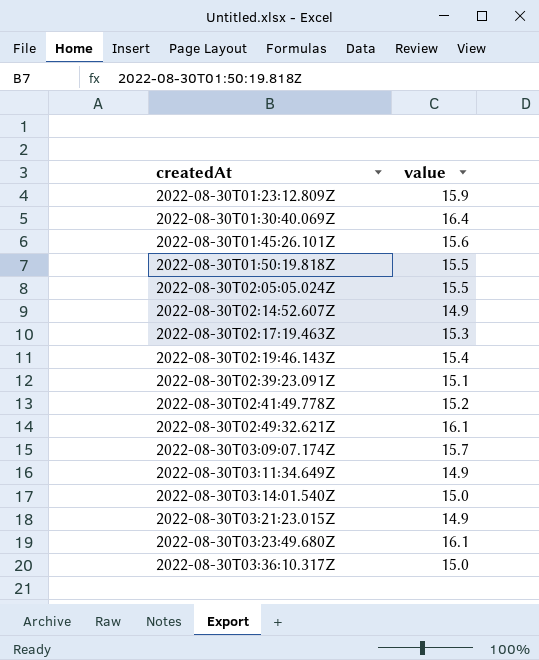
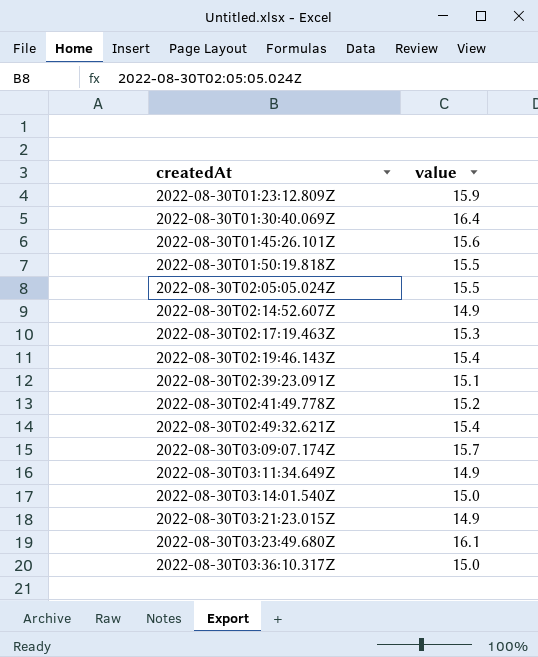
2022-08-30T02:49:32.621Z | value: 16.1 -> 15.4

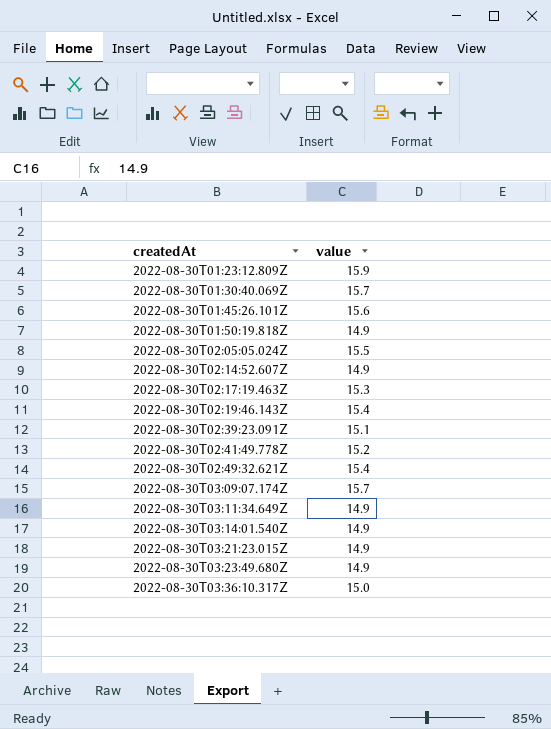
2022-08-30T01:30:40.069Z | value: 16.4 -> 15.7
2022-08-30T01:50:19.818Z | value: 15.5 -> 14.9
2022-08-30T03:14:01.540Z | value: 15.0 -> 14.9
2022-08-30T03:23:49.680Z | value: 16.1 -> 14.9

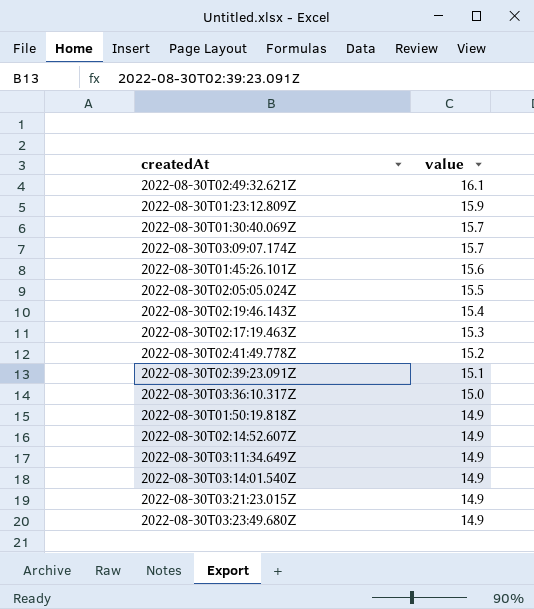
row order: createdAt ascending -> value descending
2022-08-30T02:49:32.621Z | value: 15.4 -> 16.1

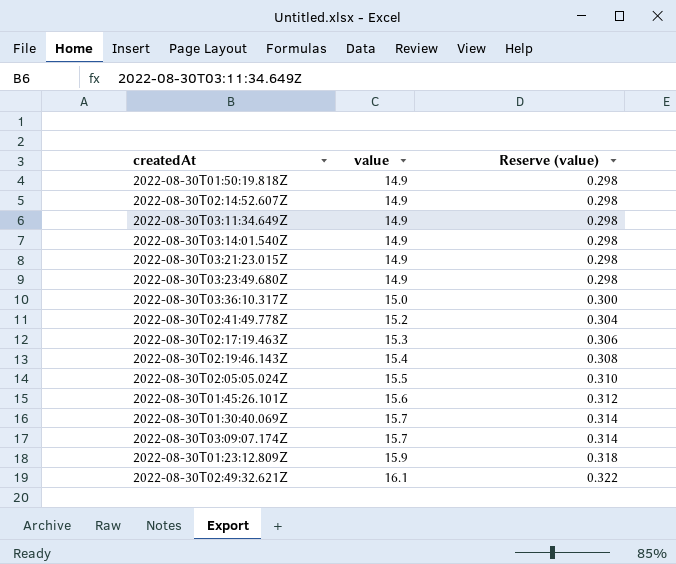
row order: value descending -> value ascending
column Reserve (value) | formula: none -> [value] * 0.02
row 2022-08-30T02:39:23.091Z: 15.1 -> none

